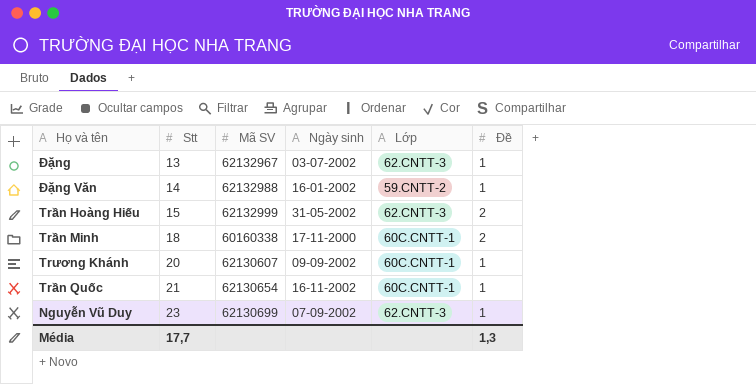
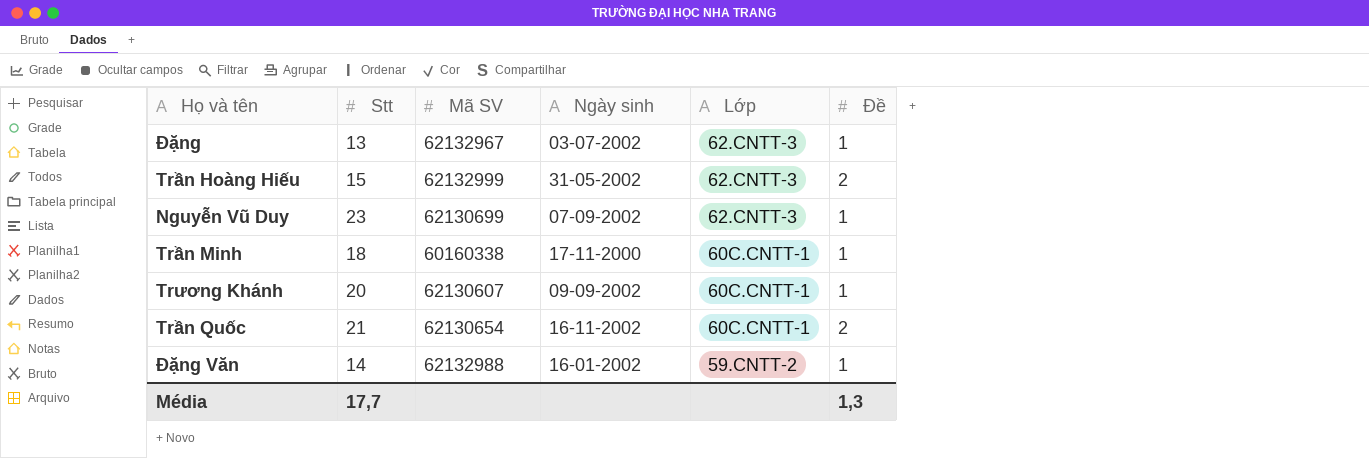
row order: Stt ascending -> Lớp descending
Trần Minh | Đề: 2 -> 1
Trần Quốc | Đề: 1 -> 2

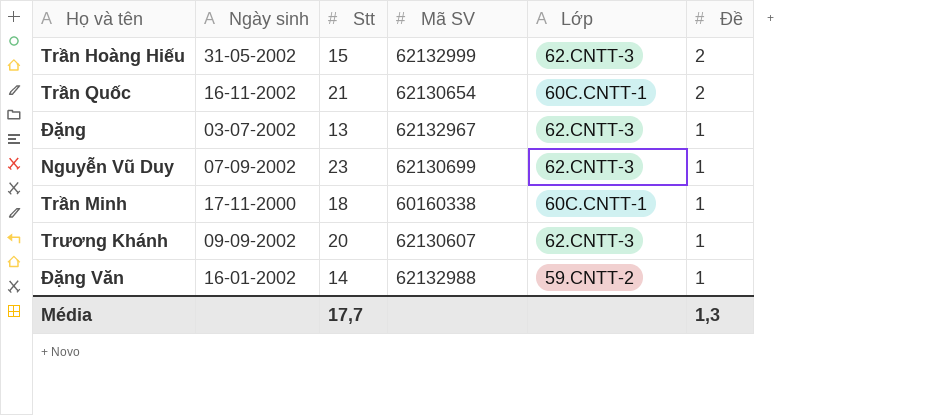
row order: Lớp descending -> Đề descending
column Ngày sinh | position: 4 -> 2
Trương Khánh | Lớp: 60C.CNTT-1 -> 62.CNTT-3

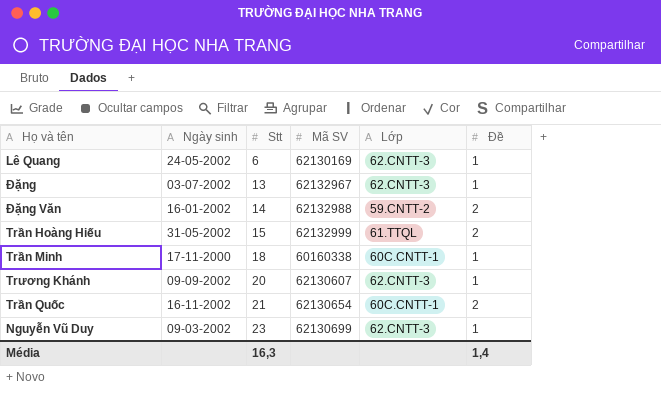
row order: Đề descending -> Stt ascending
row Lê Quang: none -> 24-05-2002 | 6 | 62130169 | 62.CNTT-3 | 1
Đặng Văn | Đề: 1 -> 2
Trần Hoàng Hiếu | Lớp: 62.CNTT-3 -> 61.TTQL
Nguyễn Vũ Duy | Ngày sinh: 07-09-2002 -> 09-03-2002
Média | Stt: 17,7 -> 16,3
Média | Đề: 1,3 -> 1,4

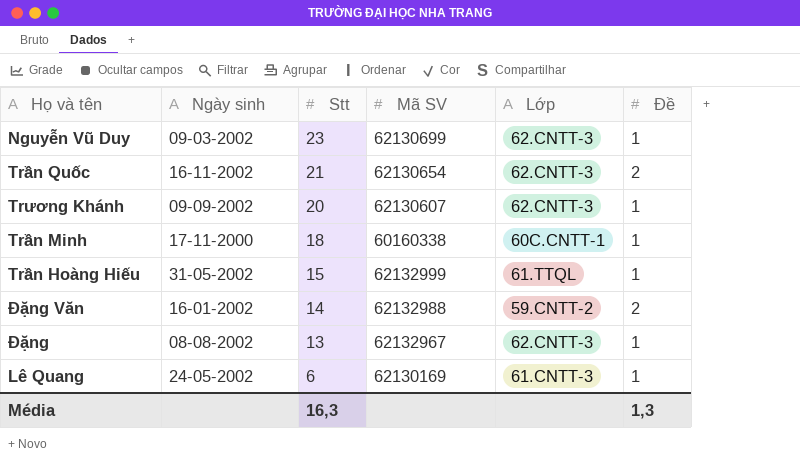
row order: Stt ascending -> Stt descending
Trần Quốc | Lớp: 60C.CNTT-1 -> 62.CNTT-3
Trần Hoàng Hiếu | Đề: 2 -> 1
Đặng | Ngày sinh: 03-07-2002 -> 08-08-2002
Lê Quang | Lớp: 62.CNTT-3 -> 61.CNTT-3
Média | Đề: 1,4 -> 1,3

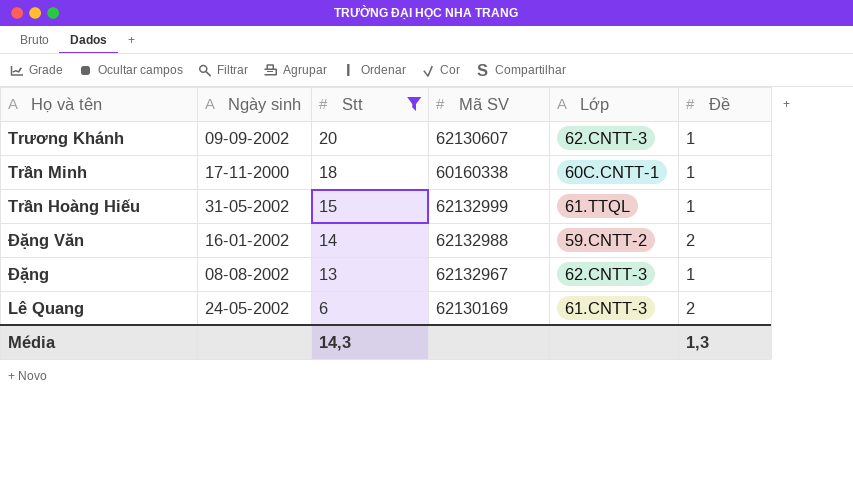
filter: none -> Stt <= 20
Lê Quang | Đề: 1 -> 2
Média | Stt: 16,3 -> 14,3

